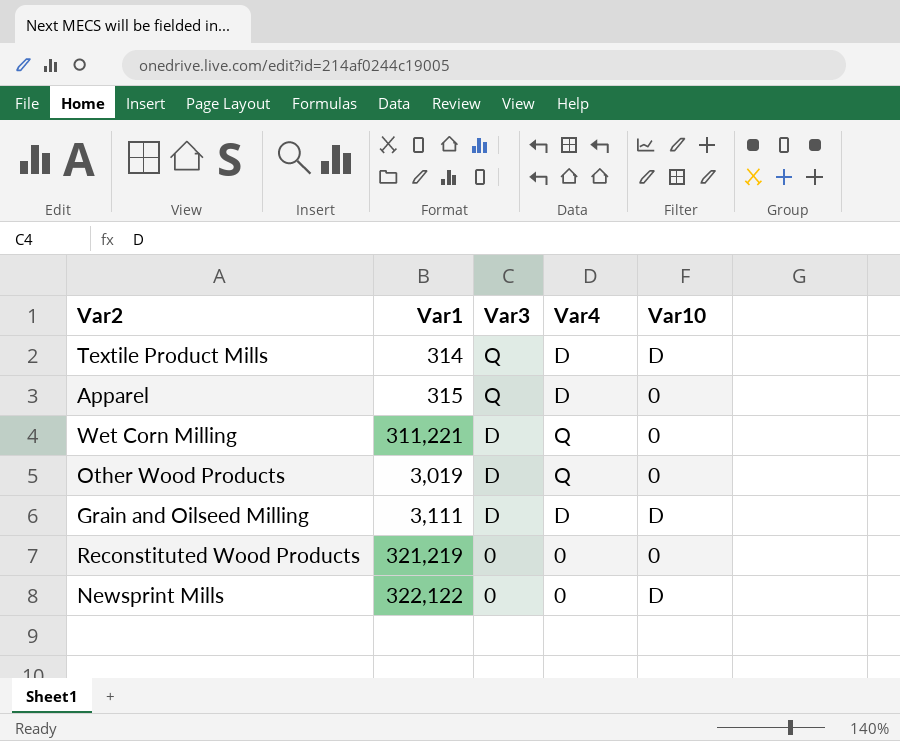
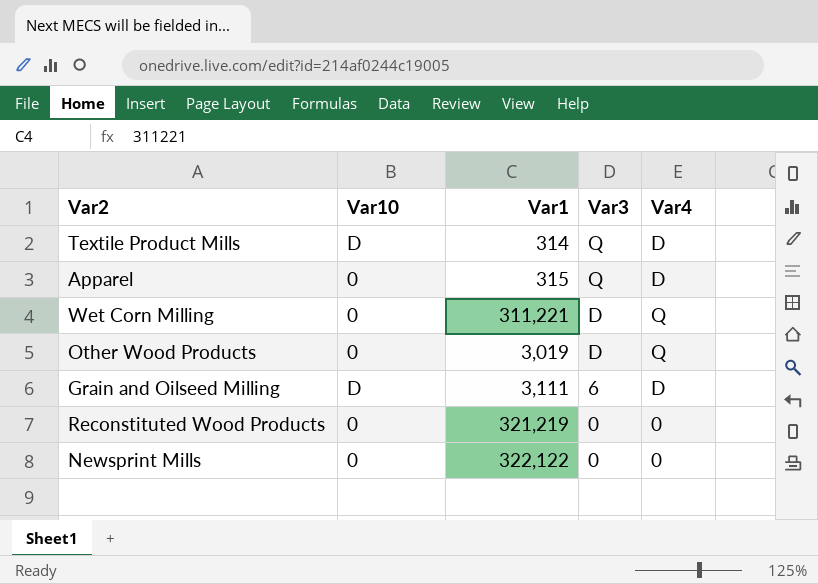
column Var10 | position: 5 -> 2
Grain and Oilseed Milling | Var3: D -> 6
Newsprint Mills | Var10: D -> 0

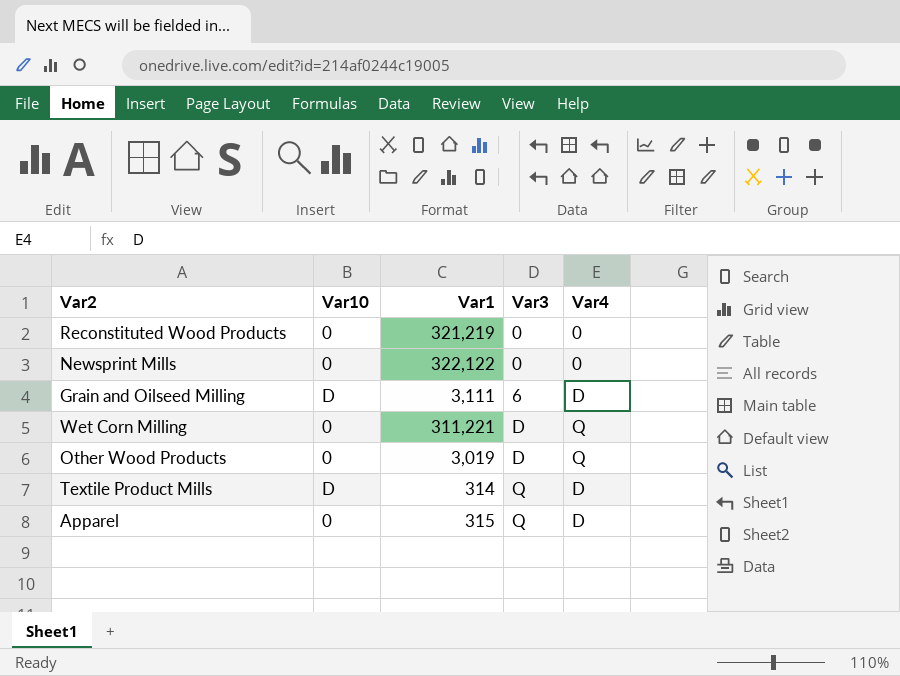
row order: Var3 descending -> Var3 ascending

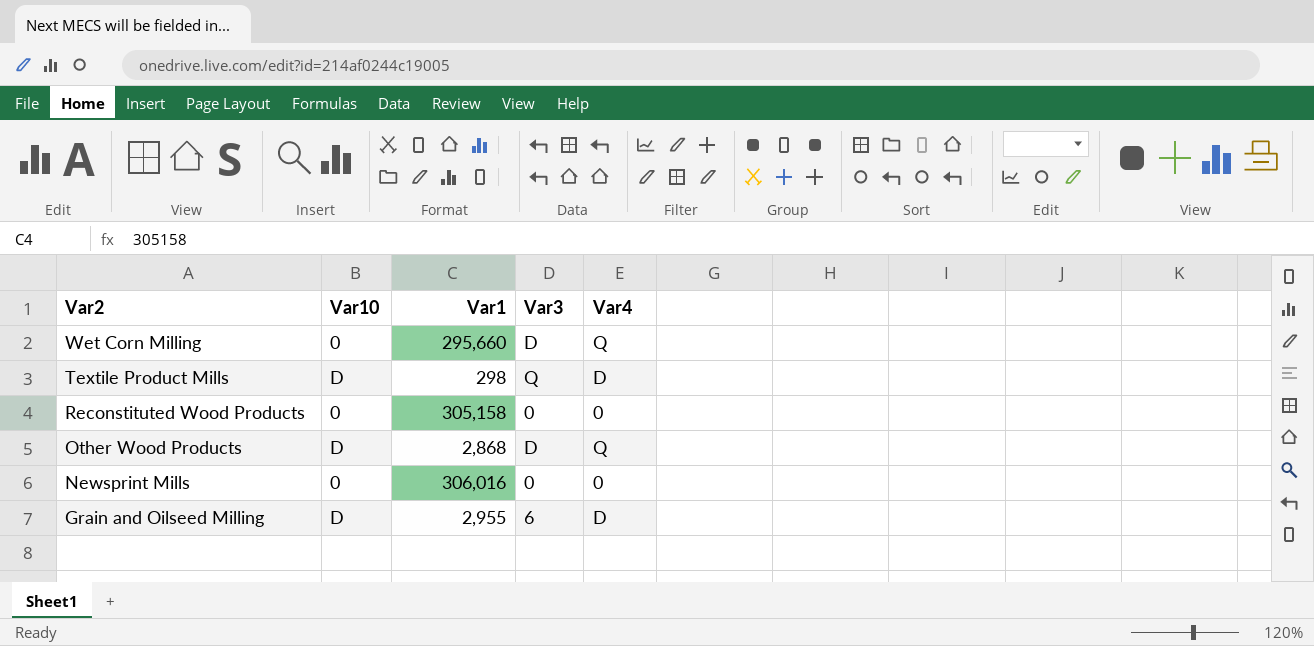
row order: Var3 ascending -> Var2 descending
row Apparel: 0 | 315 | Q | D -> none
Wet Corn Milling | Var1: 311,221 -> 295,660
Textile Product Mills | Var1: 314 -> 298
Reconstituted Wood Products | Var1: 321,219 -> 305,158
Other Wood Products | Var10: 0 -> D
Other Wood Products | Var1: 3,019 -> 2,868
Newsprint Mills | Var1: 322,122 -> 306,016
Grain and Oilseed Milling | Var1: 3,111 -> 2,955

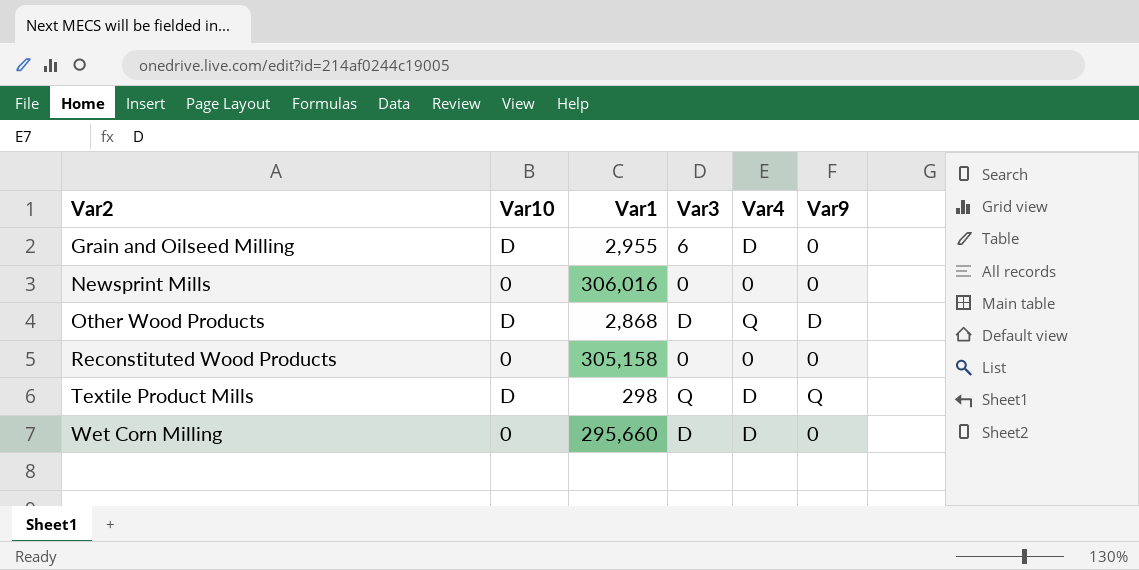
row order: Var2 descending -> Var2 ascending
column Var9 | position: none -> 6
Wet Corn Milling | Var4: Q -> D

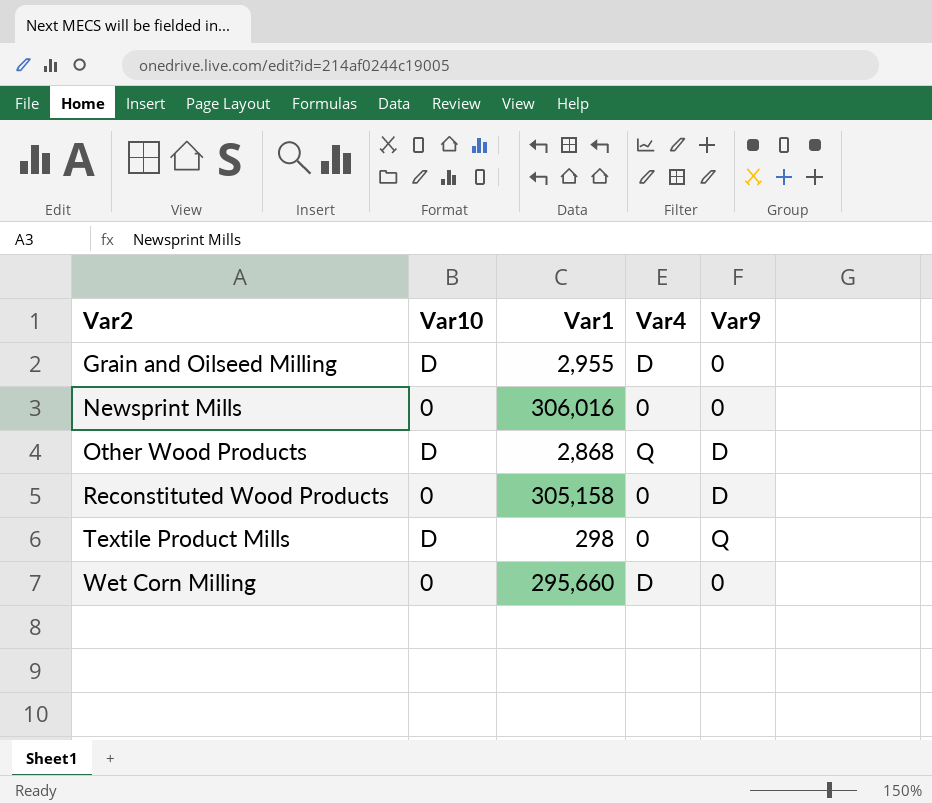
column Var3 | position: 4 -> none
Reconstituted Wood Products | Var9: 0 -> D
Textile Product Mills | Var4: D -> 0

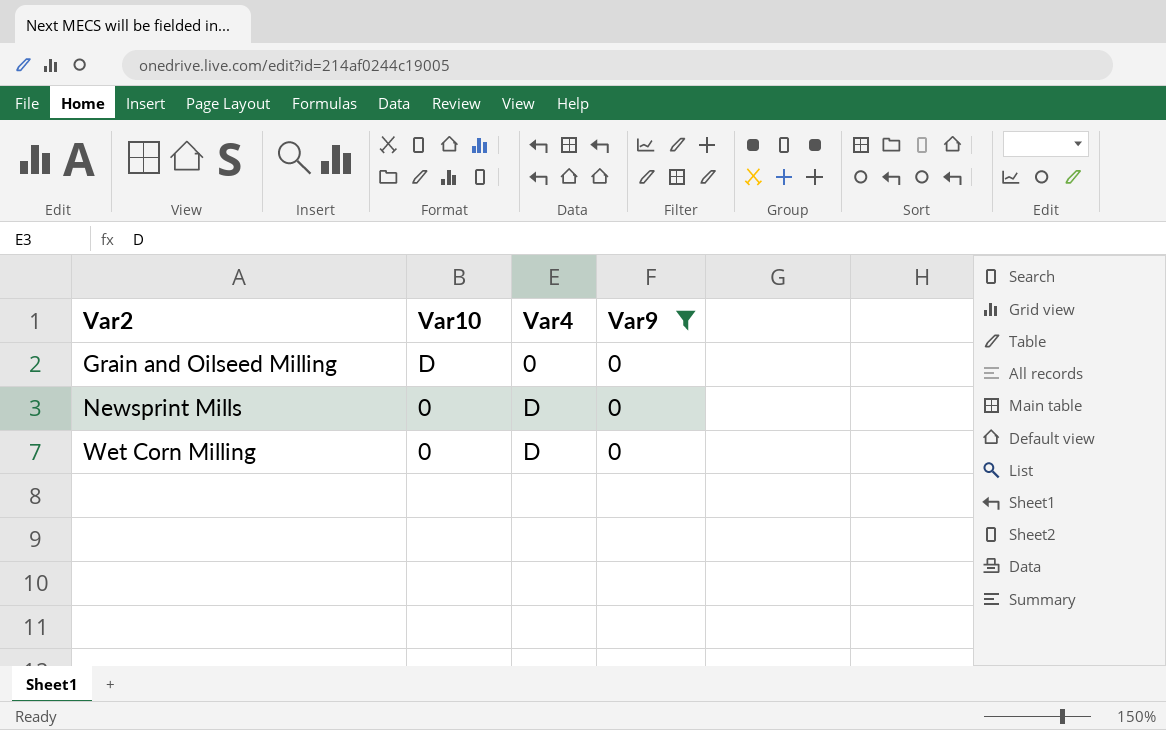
filter: none -> Var9 = 0
column Var1 | position: 3 -> none
Grain and Oilseed Milling | Var4: D -> 0
Newsprint Mills | Var4: 0 -> D

